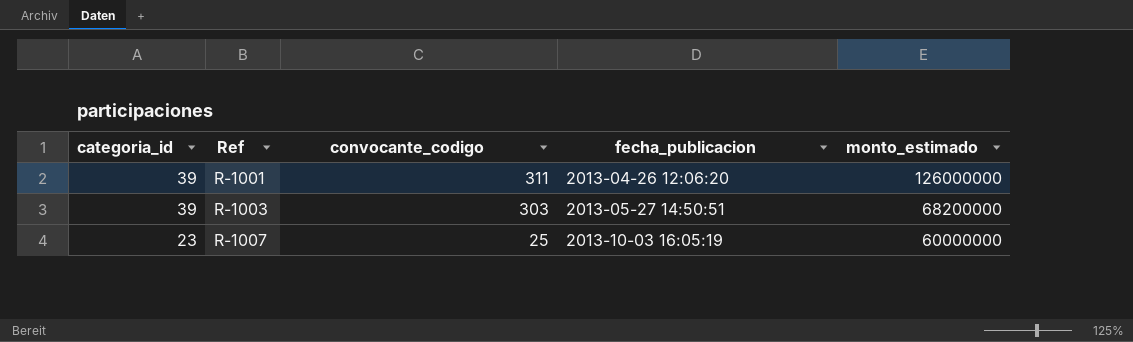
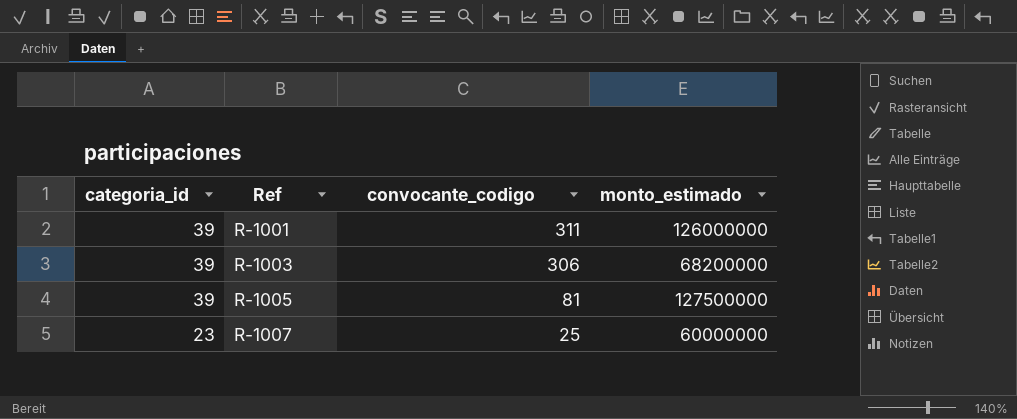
column fecha_publicacion | position: 4 -> none
R-1003 | convocante_codigo: 303 -> 306
row R-1005: none -> 39 | 81 | 127500000

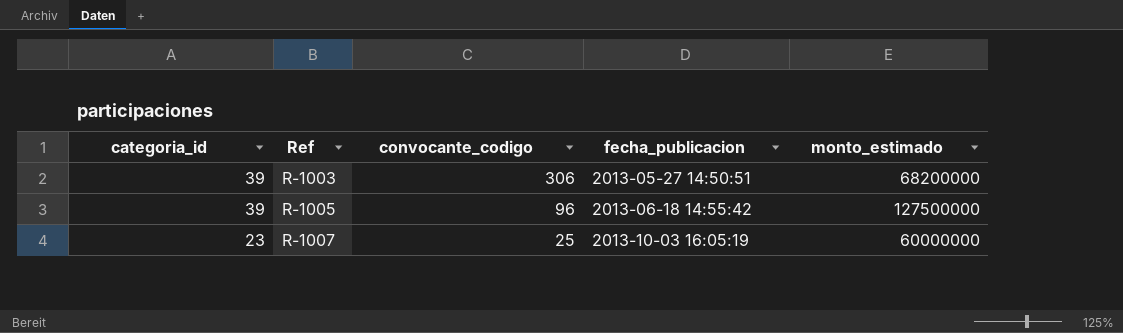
column fecha_publicacion | position: none -> 4
row R-1001: 39 | 311 | 126000000 -> none
R-1005 | convocante_codigo: 81 -> 96

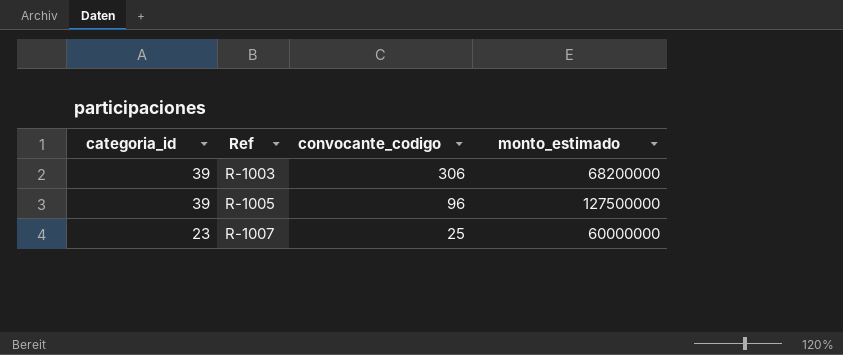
column fecha_publicacion | position: 4 -> none

